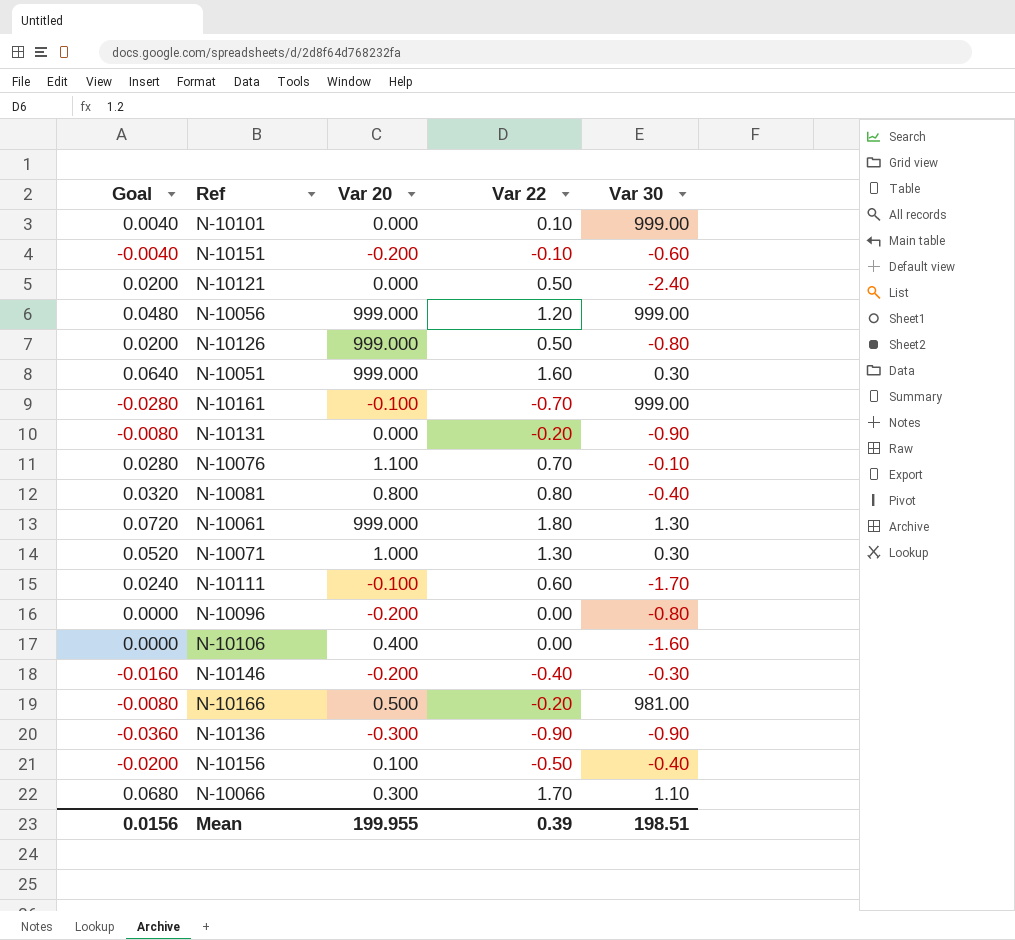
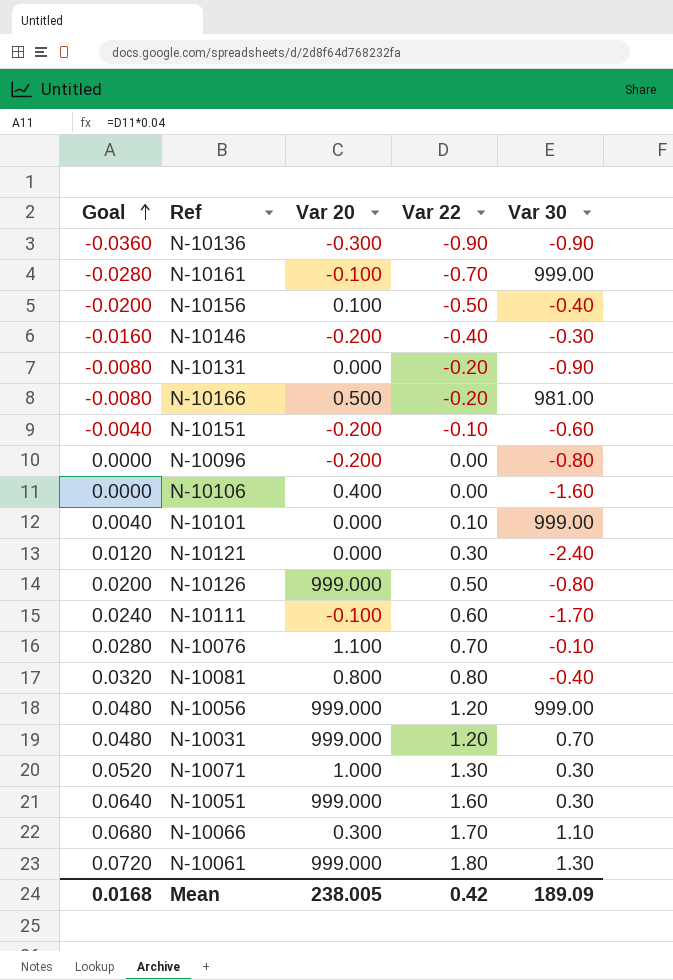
row order: none -> Goal ascending
N-10121 | Goal: 0.0200 -> 0.0120
N-10121 | Var 22: 0.50 -> 0.30
row N-10031: none -> 0.0480 | 999.000 | 1.20 | 0.70
Mean | Goal: 0.0156 -> 0.0168
Mean | Var 20: 199.955 -> 238.005
Mean | Var 22: 0.39 -> 0.42
Mean | Var 30: 198.51 -> 189.09

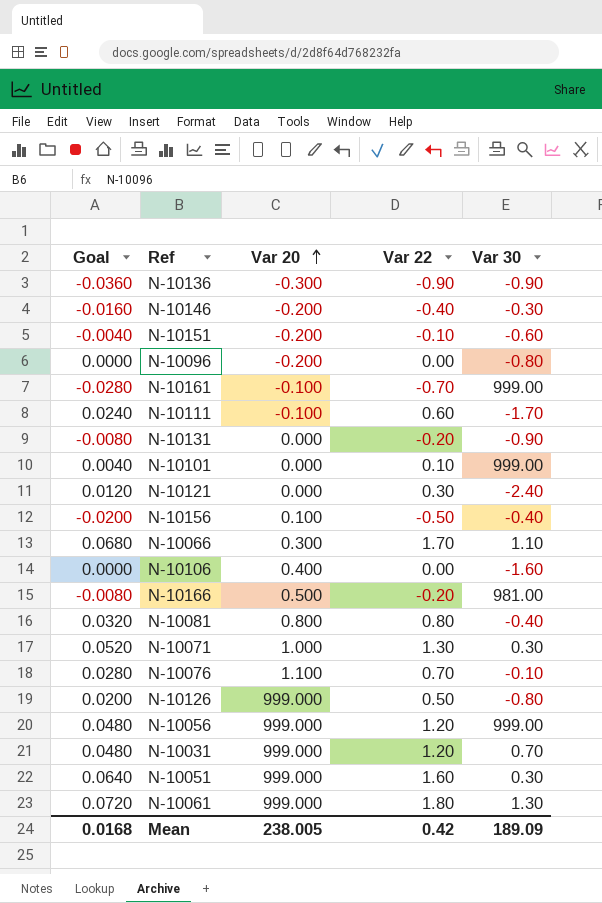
row order: Goal ascending -> Var 20 ascending

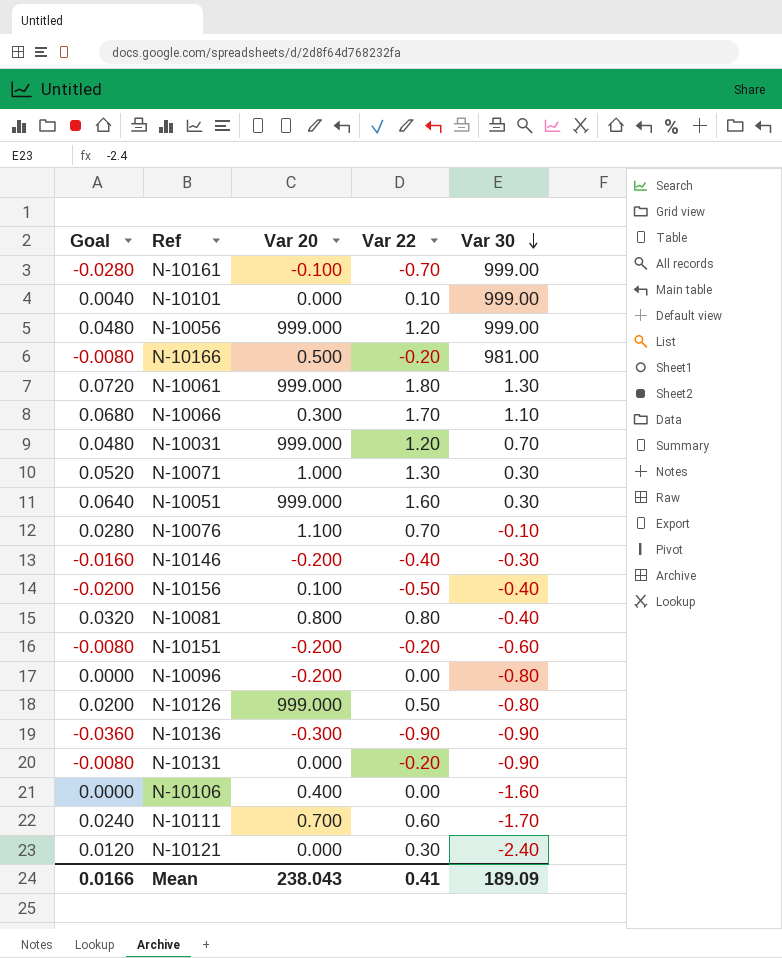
row order: Var 20 ascending -> Var 30 descending
N-10151 | Goal: -0.0040 -> -0.0080
N-10151 | Var 22: -0.10 -> -0.20
N-10111 | Var 20: -0.100 -> 0.700
Mean | Goal: 0.0168 -> 0.0166
Mean | Var 20: 238.005 -> 238.043
Mean | Var 22: 0.42 -> 0.41

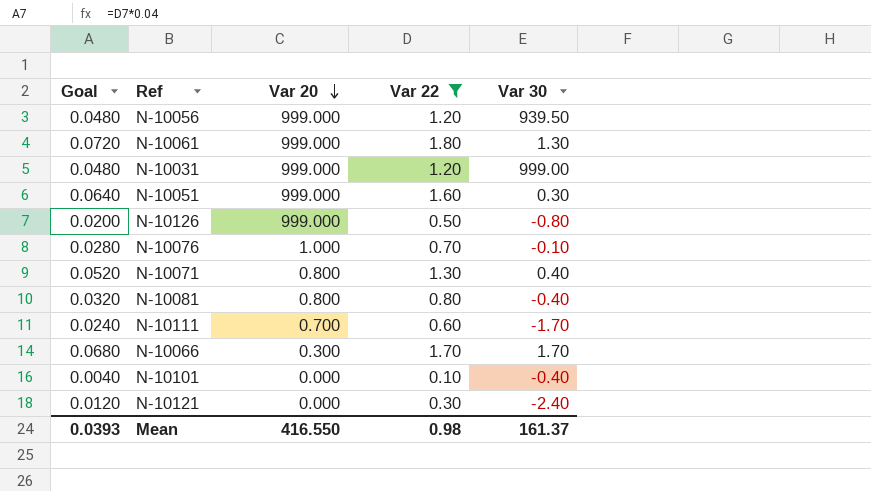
filter: none -> Var 22 >= 0.10
row order: Var 30 descending -> Var 20 descending
N-10056 | Var 30: 999.00 -> 939.50
N-10031 | Var 30: 0.70 -> 999.00
N-10076 | Var 20: 1.100 -> 1.000
N-10071 | Var 20: 1.000 -> 0.800
N-10071 | Var 30: 0.30 -> 0.40
N-10066 | Var 30: 1.10 -> 1.70
N-10101 | Var 30: 999.00 -> -0.40
Mean | Goal: 0.0166 -> 0.0393
Mean | Var 20: 238.043 -> 416.550
Mean | Var 22: 0.41 -> 0.98
Mean | Var 30: 189.09 -> 161.37

